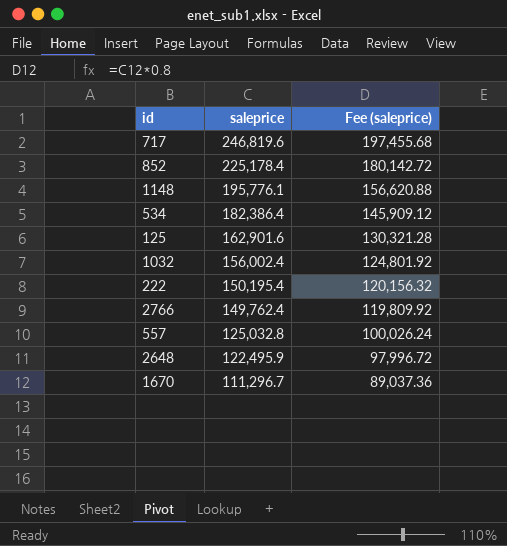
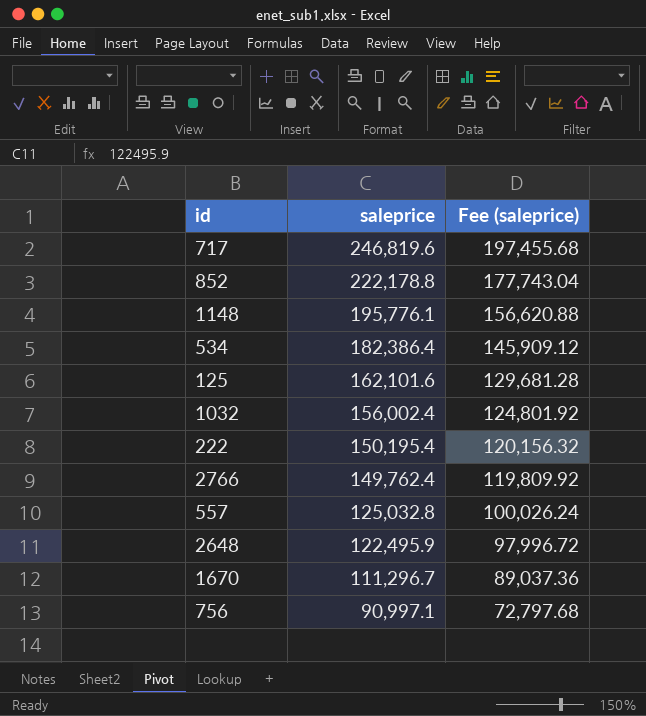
852 | saleprice: 225,178.4 -> 222,178.8
852 | Fee (saleprice): 180,142.72 -> 177,743.04
125 | saleprice: 162,901.6 -> 162,101.6
125 | Fee (saleprice): 130,321.28 -> 129,681.28
row 756: none -> 90,997.1 | 72,797.68

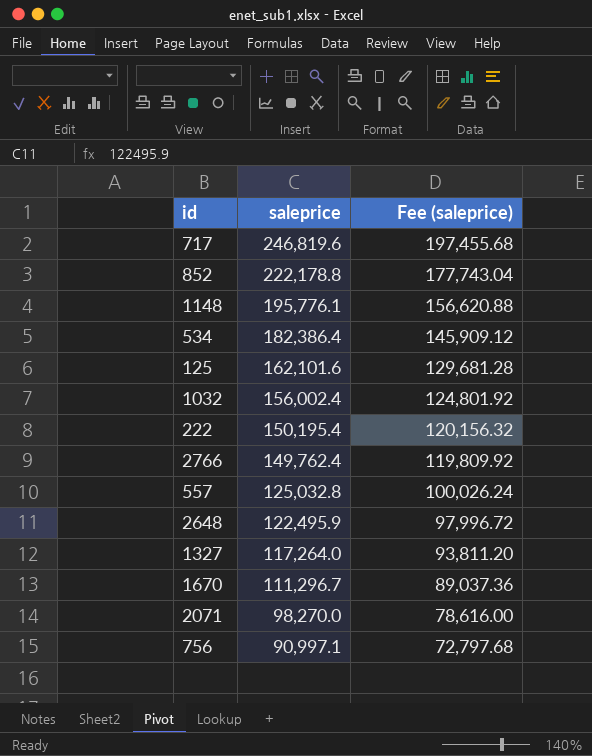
row 1327: none -> 117,264.0 | 93,811.20
row 2071: none -> 98,270.0 | 78,616.00

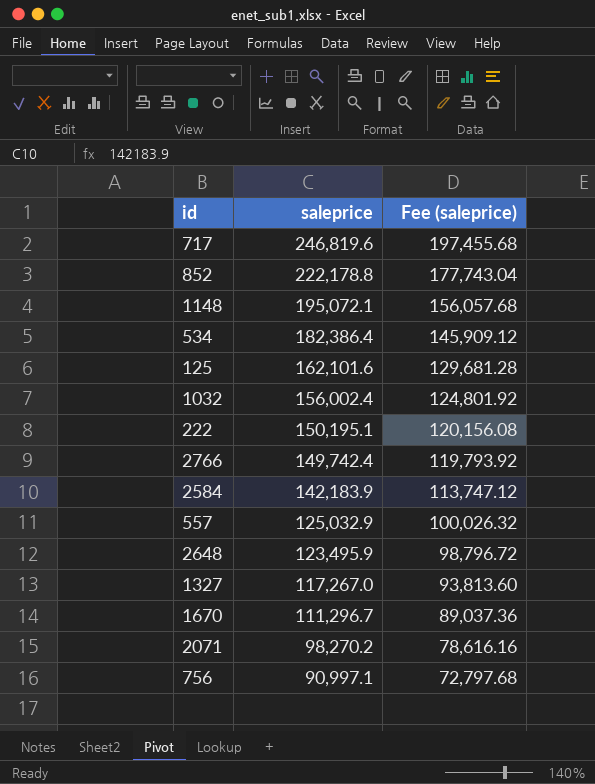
1148 | saleprice: 195,776.1 -> 195,072.1
1148 | Fee (saleprice): 156,620.88 -> 156,057.68
222 | saleprice: 150,195.4 -> 150,195.1
222 | Fee (saleprice): 120,156.32 -> 120,156.08
2766 | saleprice: 149,762.4 -> 149,742.4
2766 | Fee (saleprice): 119,809.92 -> 119,793.92
row 2584: none -> 142,183.9 | 113,747.12
557 | saleprice: 125,032.8 -> 125,032.9
557 | Fee (saleprice): 100,026.24 -> 100,026.32
2648 | saleprice: 122,495.9 -> 123,495.9
2648 | Fee (saleprice): 97,996.72 -> 98,796.72
1327 | saleprice: 117,264.0 -> 117,267.0
1327 | Fee (saleprice): 93,811.20 -> 93,813.60
2071 | saleprice: 98,270.0 -> 98,270.2
2071 | Fee (saleprice): 78,616.00 -> 78,616.16

